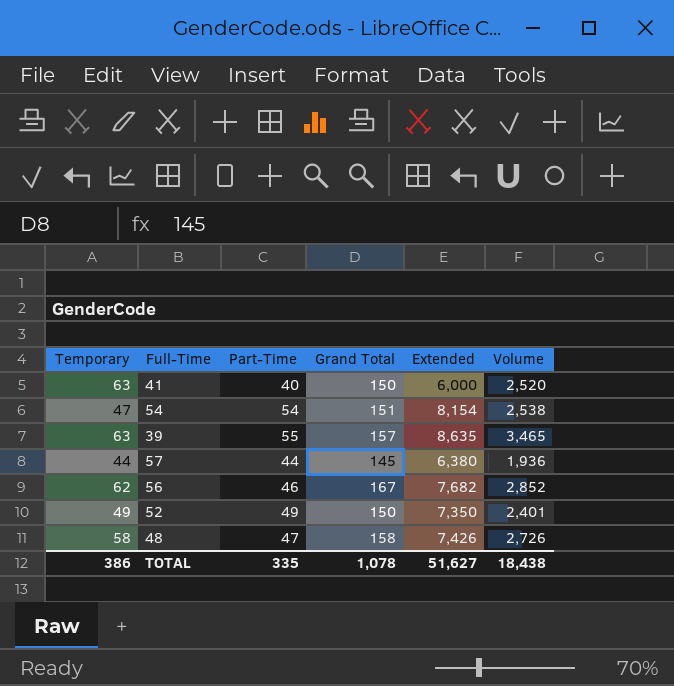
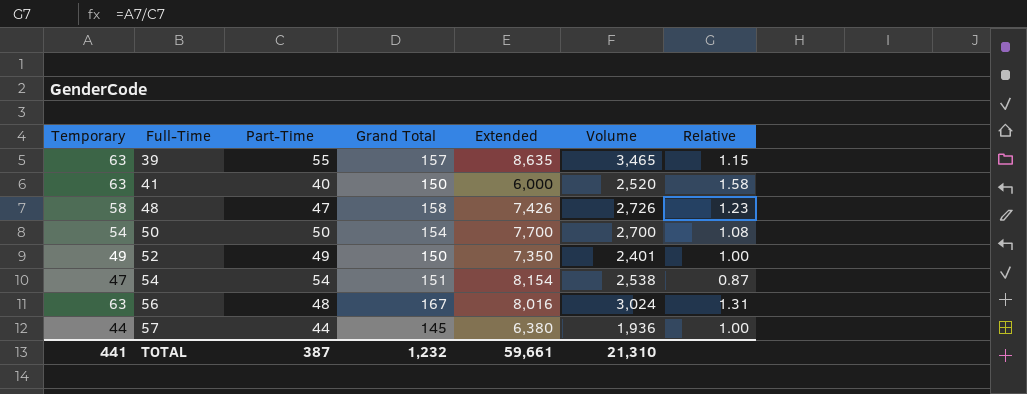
row order: none -> Full-Time ascending
column Relative | formula: none -> [Temporary] / [Part-Time]
row 50: none -> 54 | 50 | 154 | 7,700 | 2,700 | 1.08
56 | Temporary: 62 -> 63
56 | Part-Time: 46 -> 48
56 | Extended: 7,682 -> 8,016
56 | Volume: 2,852 -> 3,024
TOTAL | Temporary: 386 -> 441
TOTAL | Part-Time: 335 -> 387
TOTAL | Grand Total: 1,078 -> 1,232
TOTAL | Extended: 51,627 -> 59,661
TOTAL | Volume: 18,438 -> 21,310

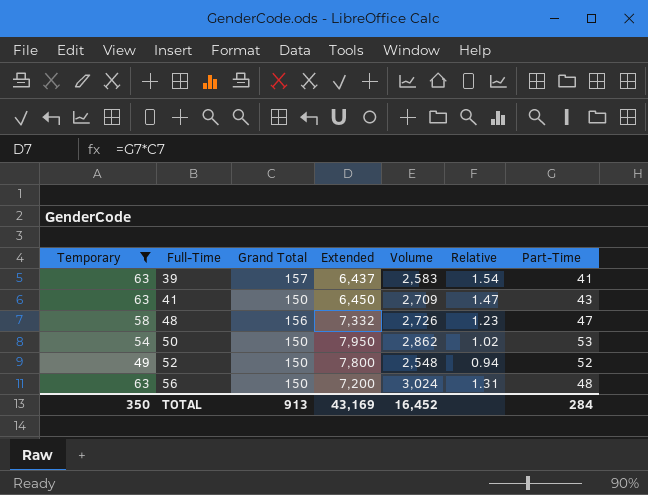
filter: none -> Temporary >= 49
column Part-Time | position: 3 -> 7
39 | Extended: 8,635 -> 6,437
39 | Volume: 3,465 -> 2,583
39 | Relative: 1.15 -> 1.54
39 | Part-Time: 55 -> 41
41 | Extended: 6,000 -> 6,450
41 | Volume: 2,520 -> 2,709
41 | Relative: 1.58 -> 1.47
41 | Part-Time: 40 -> 43
48 | Grand Total: 158 -> 156
48 | Extended: 7,426 -> 7,332
50 | Grand Total: 154 -> 150
50 | Extended: 7,700 -> 7,950
50 | Volume: 2,700 -> 2,862
50 | Relative: 1.08 -> 1.02
50 | Part-Time: 50 -> 53
52 | Extended: 7,350 -> 7,800
52 | Volume: 2,401 -> 2,548
52 | Relative: 1.00 -> 0.94
52 | Part-Time: 49 -> 52
56 | Grand Total: 167 -> 150
56 | Extended: 8,016 -> 7,200
TOTAL | Temporary: 441 -> 350
TOTAL | Grand Total: 1,232 -> 913
TOTAL | Extended: 59,661 -> 43,169
TOTAL | Volume: 21,310 -> 16,452
TOTAL | Part-Time: 387 -> 284

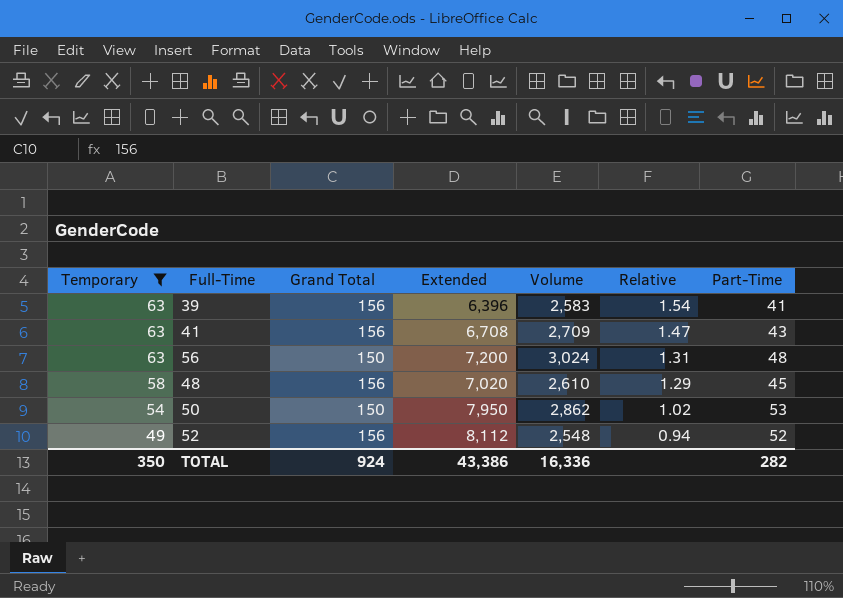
row order: Full-Time ascending -> Temporary descending
39 | Grand Total: 157 -> 156
39 | Extended: 6,437 -> 6,396
41 | Grand Total: 150 -> 156
41 | Extended: 6,450 -> 6,708
48 | Extended: 7,332 -> 7,020
48 | Volume: 2,726 -> 2,610
48 | Relative: 1.23 -> 1.29
48 | Part-Time: 47 -> 45
52 | Grand Total: 150 -> 156
52 | Extended: 7,800 -> 8,112
TOTAL | Grand Total: 913 -> 924
TOTAL | Extended: 43,169 -> 43,386
TOTAL | Volume: 16,452 -> 16,336
TOTAL | Part-Time: 284 -> 282

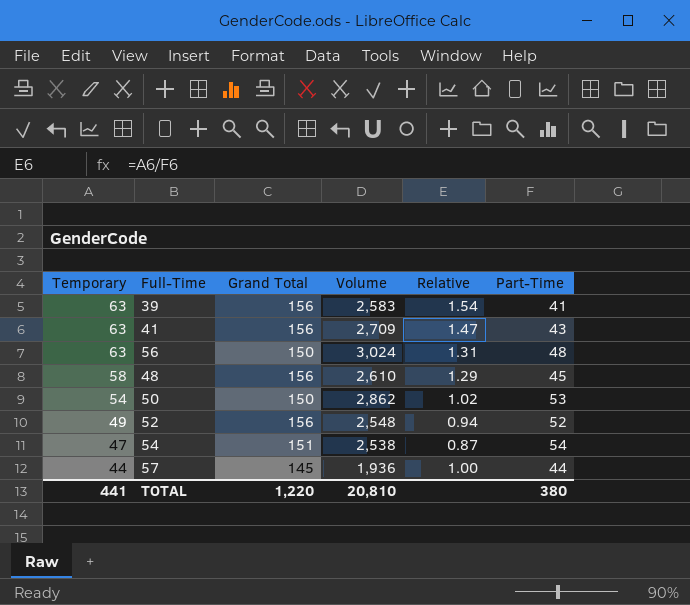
filter: Temporary >= 49 -> none
column Extended | formula: [Grand Total] * [Part-Time] -> none
TOTAL | Temporary: 350 -> 441
TOTAL | Grand Total: 924 -> 1,220
TOTAL | Volume: 16,336 -> 20,810
TOTAL | Part-Time: 282 -> 380

